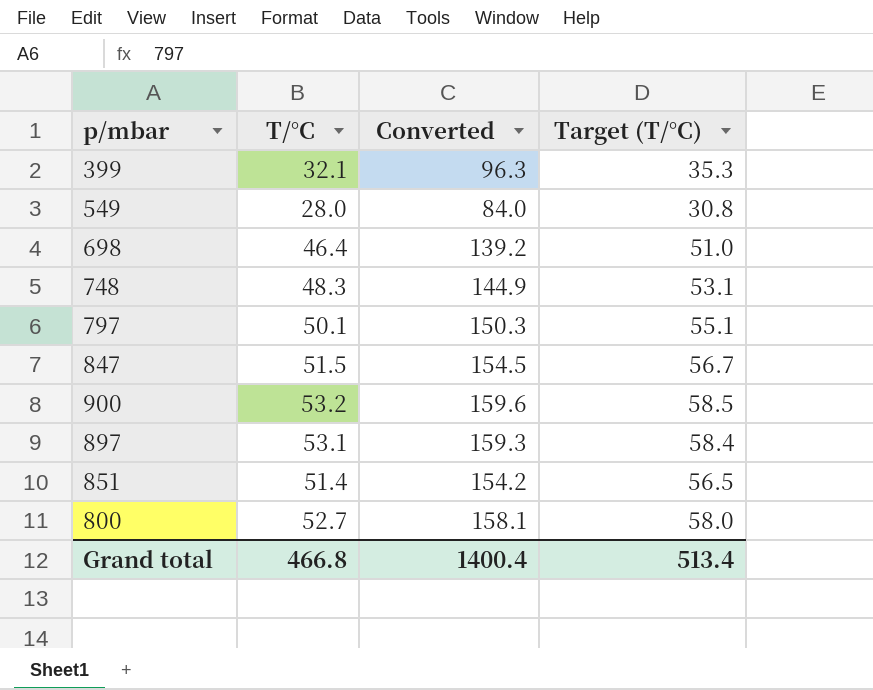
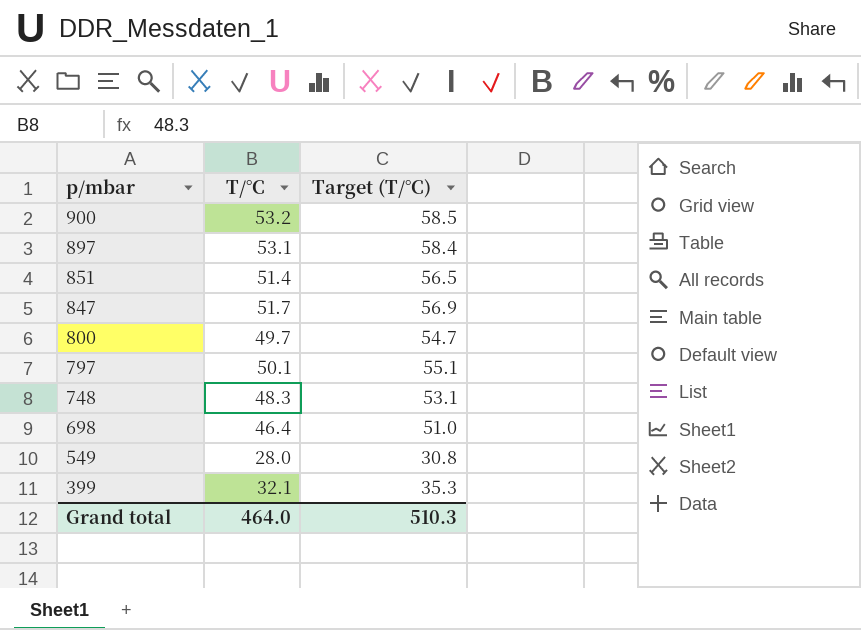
row order: none -> p/mbar descending
column Converted | formula: [T/°C] * 3 -> none
847 | T/°C: 51.5 -> 51.7
847 | Target (T/°C): 56.7 -> 56.9
800 | T/°C: 52.7 -> 49.7
800 | Target (T/°C): 58.0 -> 54.7
Grand total | T/°C: 466.8 -> 464.0
Grand total | Target (T/°C): 513.4 -> 510.3

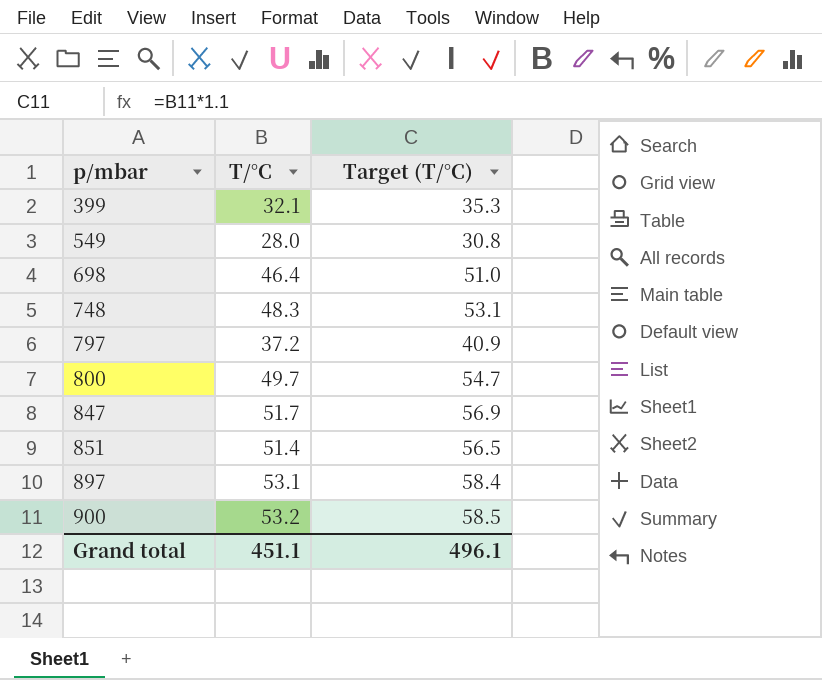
row order: p/mbar descending -> p/mbar ascending
797 | T/°C: 50.1 -> 37.2
797 | Target (T/°C): 55.1 -> 40.9
Grand total | T/°C: 464.0 -> 451.1
Grand total | Target (T/°C): 510.3 -> 496.1

